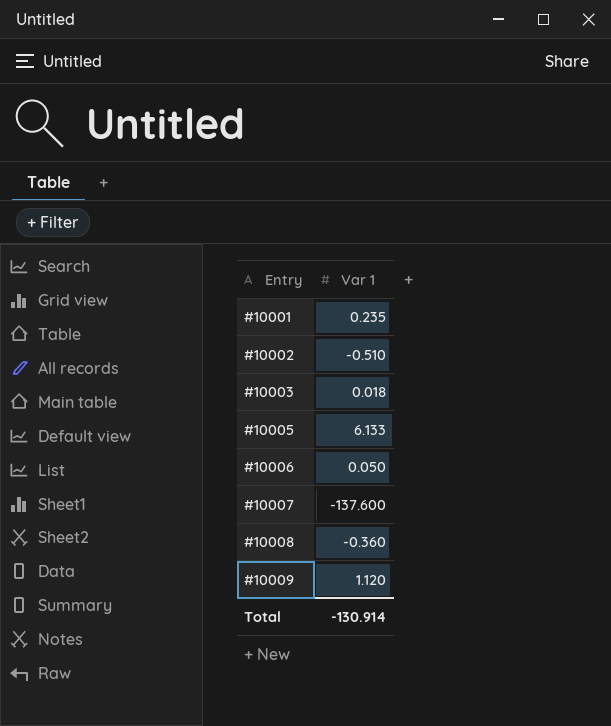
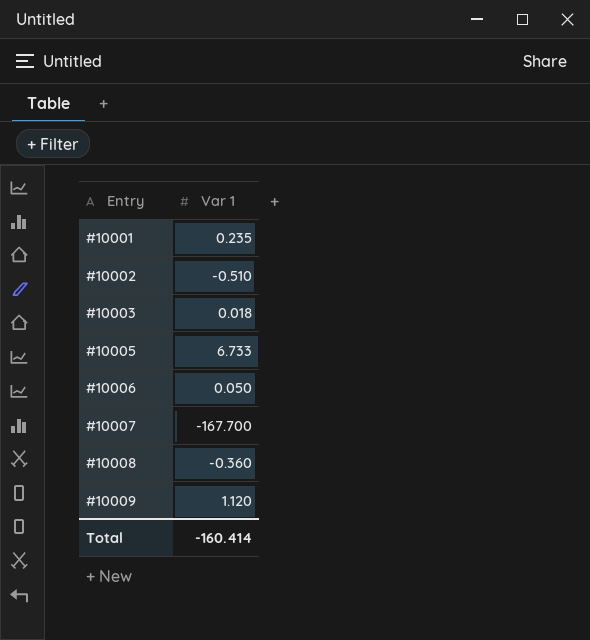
#10005 | Var 1: 6.133 -> 6.733
#10007 | Var 1: -137.600 -> -167.700
Total | Var 1: -130.914 -> -160.414

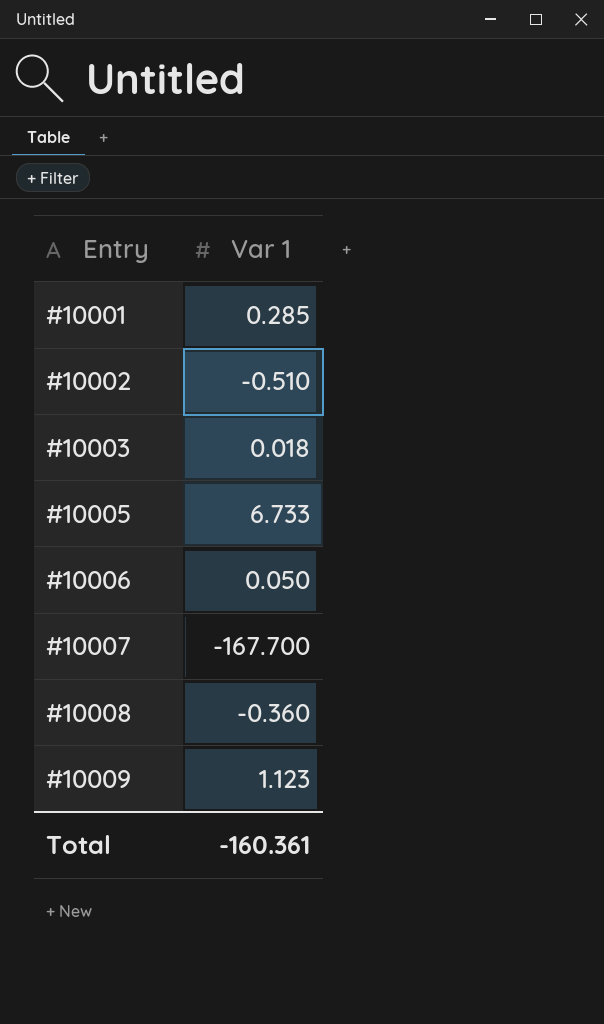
#10001 | Var 1: 0.235 -> 0.285
#10009 | Var 1: 1.120 -> 1.123
Total | Var 1: -160.414 -> -160.361

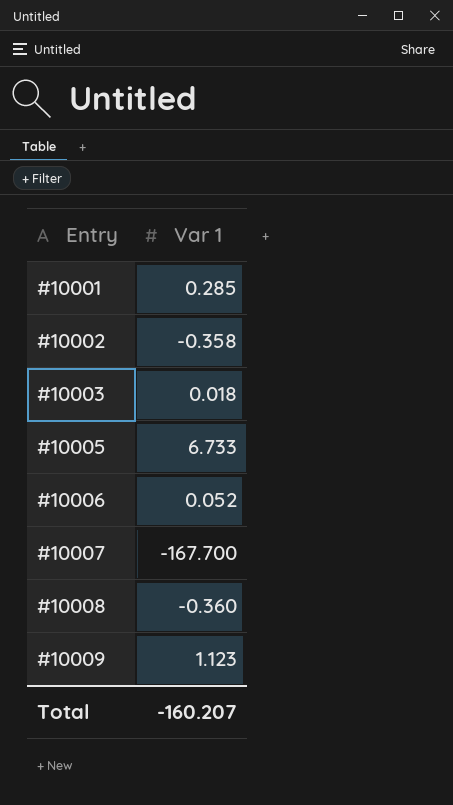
#10002 | Var 1: -0.510 -> -0.358
#10006 | Var 1: 0.050 -> 0.052
Total | Var 1: -160.361 -> -160.207

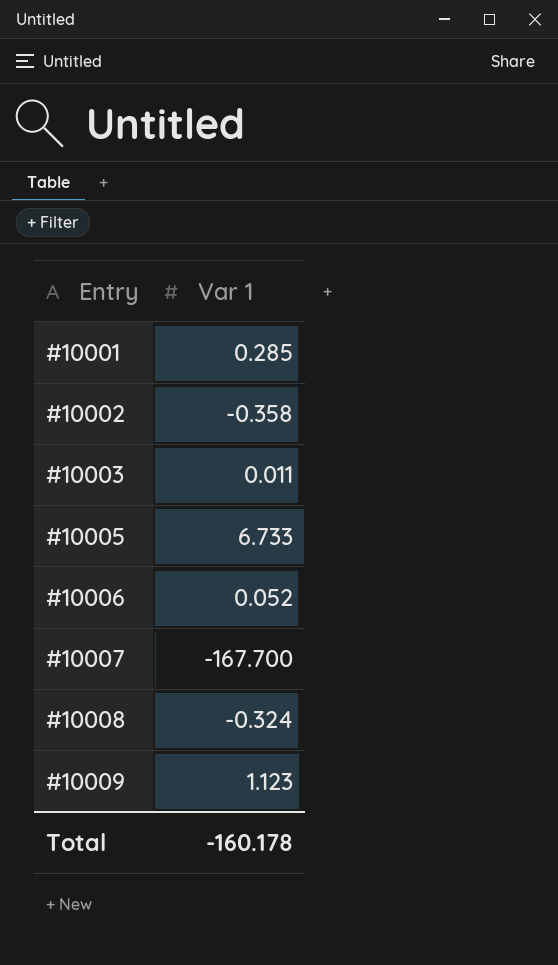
#10003 | Var 1: 0.018 -> 0.011
#10008 | Var 1: -0.360 -> -0.324
Total | Var 1: -160.207 -> -160.178

